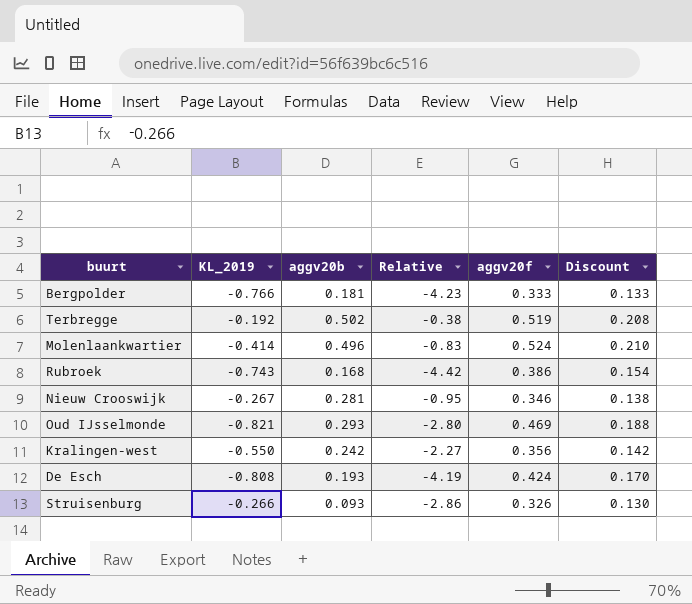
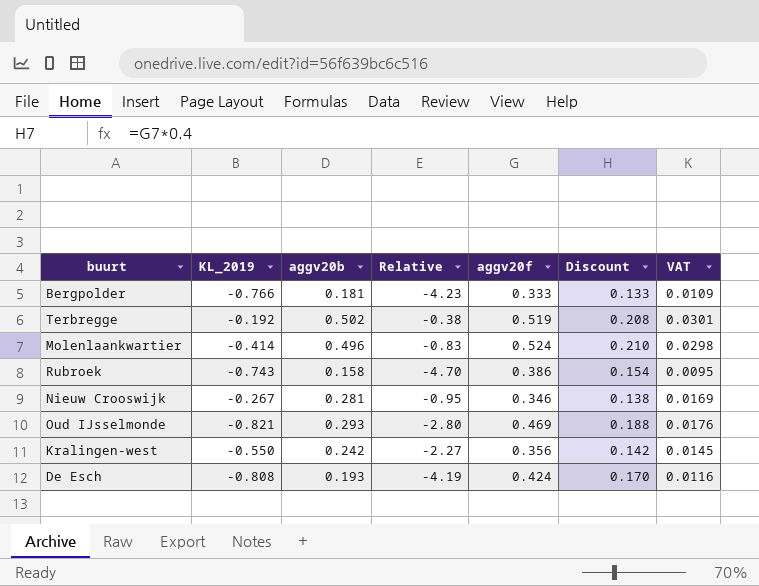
column VAT | formula: none -> [aggv20b] * 0.06
row Struisenburg: -0.266 | 0.093 | -2.86 | 0.326 | 0.130 -> none
Rubroek | aggv20b: 0.168 -> 0.158
Rubroek | Relative: -4.42 -> -4.70

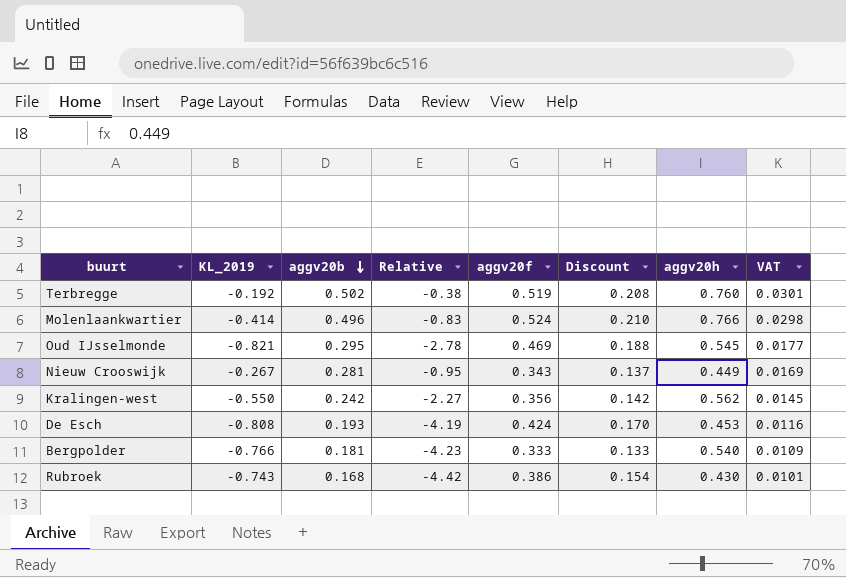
row order: none -> aggv20b descending
column aggv20h | position: none -> 7
Oud IJsselmonde | aggv20b: 0.293 -> 0.295
Oud IJsselmonde | Relative: -2.80 -> -2.78
Oud IJsselmonde | VAT: 0.0176 -> 0.0177
Nieuw Crooswijk | aggv20f: 0.346 -> 0.343
Nieuw Crooswijk | Discount: 0.138 -> 0.137
Rubroek | aggv20b: 0.158 -> 0.168
Rubroek | Relative: -4.70 -> -4.42
Rubroek | VAT: 0.0095 -> 0.0101

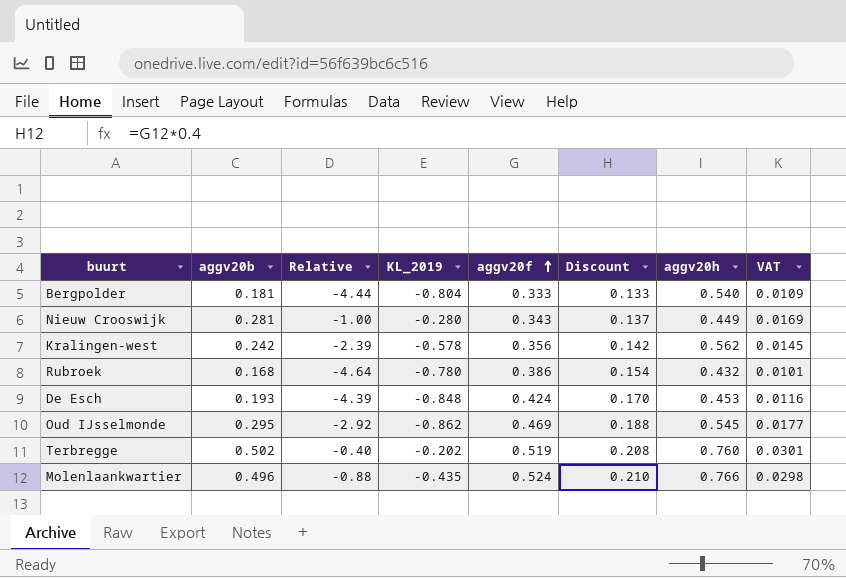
row order: aggv20b descending -> aggv20f ascending
column KL_2019 | position: 2 -> 4
Bergpolder | Relative: -4.23 -> -4.44
Bergpolder | KL_2019: -0.766 -> -0.804
Nieuw Crooswijk | Relative: -0.95 -> -1.00
Nieuw Crooswijk | KL_2019: -0.267 -> -0.280
Kralingen-west | Relative: -2.27 -> -2.39
Kralingen-west | KL_2019: -0.550 -> -0.578
Rubroek | Relative: -4.42 -> -4.64
Rubroek | KL_2019: -0.743 -> -0.780
Rubroek | aggv20h: 0.430 -> 0.432
De Esch | Relative: -4.19 -> -4.39
De Esch | KL_2019: -0.808 -> -0.848
Oud IJsselmonde | Relative: -2.78 -> -2.92
Oud IJsselmonde | KL_2019: -0.821 -> -0.862
Terbregge | Relative: -0.38 -> -0.40
Terbregge | KL_2019: -0.192 -> -0.202
Molenlaankwartier | Relative: -0.83 -> -0.88
Molenlaankwartier | KL_2019: -0.414 -> -0.435

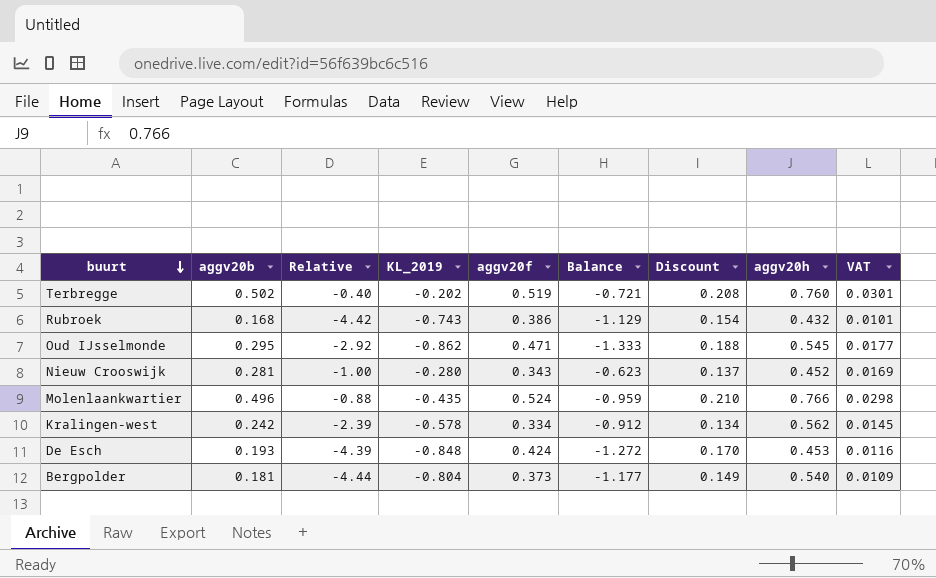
row order: aggv20f ascending -> buurt descending
column Balance | formula: none -> [KL_2019] - [aggv20f]
Rubroek | Relative: -4.64 -> -4.42
Rubroek | KL_2019: -0.780 -> -0.743
Oud IJsselmonde | aggv20f: 0.469 -> 0.471
Nieuw Crooswijk | aggv20h: 0.449 -> 0.452
Kralingen-west | aggv20f: 0.356 -> 0.334
Kralingen-west | Discount: 0.142 -> 0.134
Bergpolder | aggv20f: 0.333 -> 0.373
Bergpolder | Discount: 0.133 -> 0.149

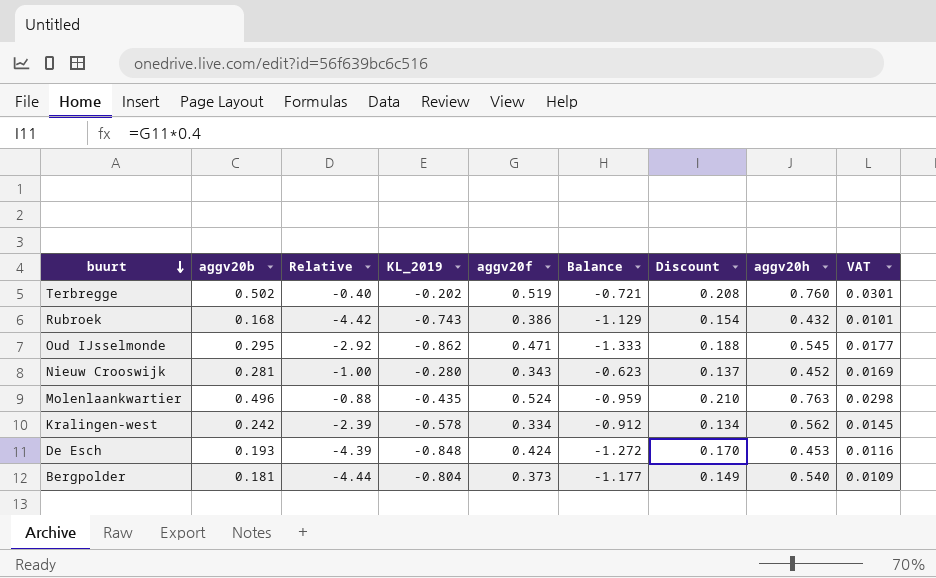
Molenlaankwartier | aggv20h: 0.766 -> 0.763

